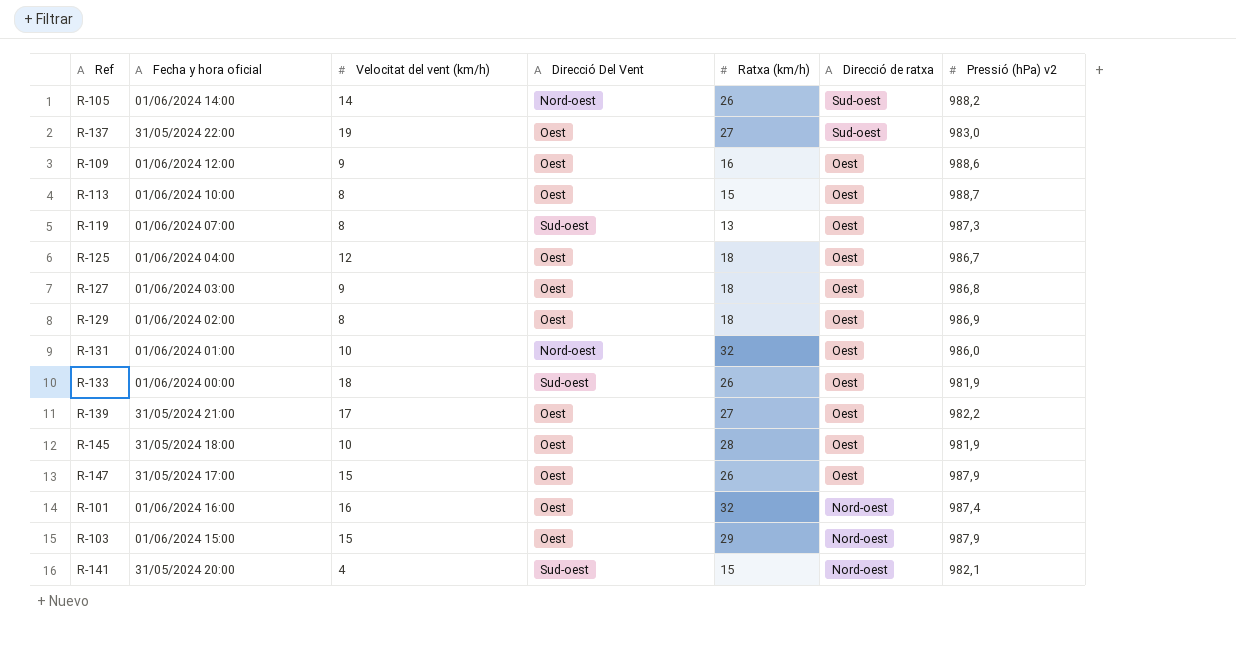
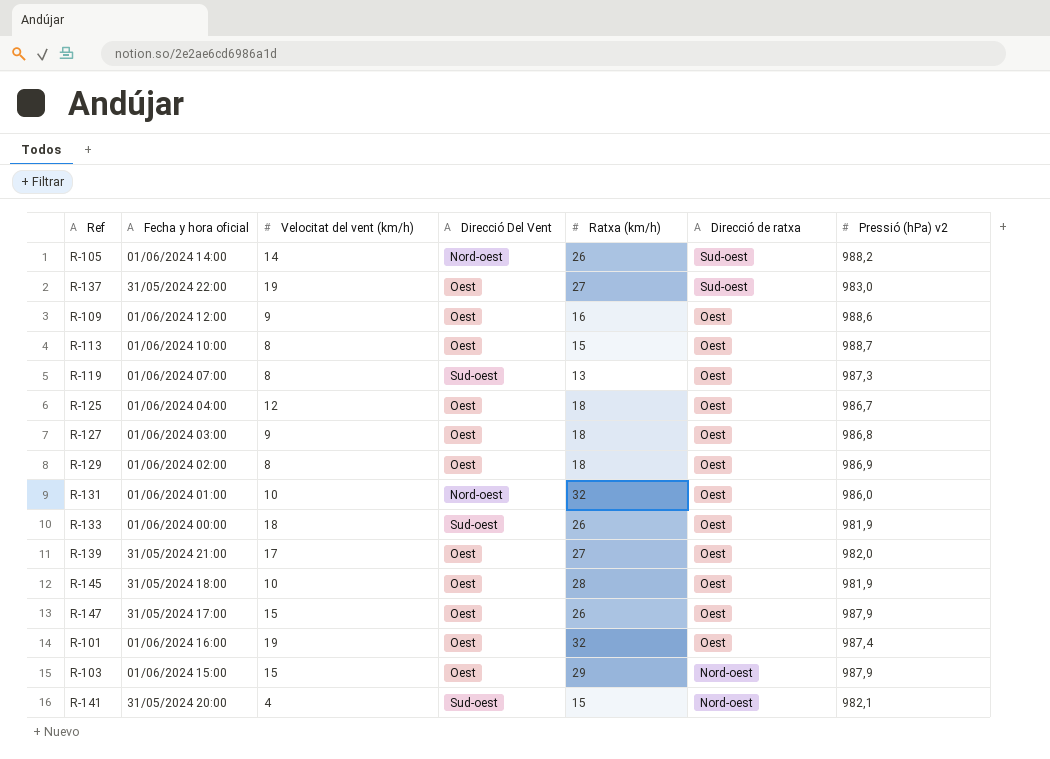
R-139 | Pressió (hPa) v2: 982,2 -> 982,0
R-101 | Velocitat del vent (km/h): 16 -> 19
R-101 | Direcció de ratxa: Nord-oest -> Oest

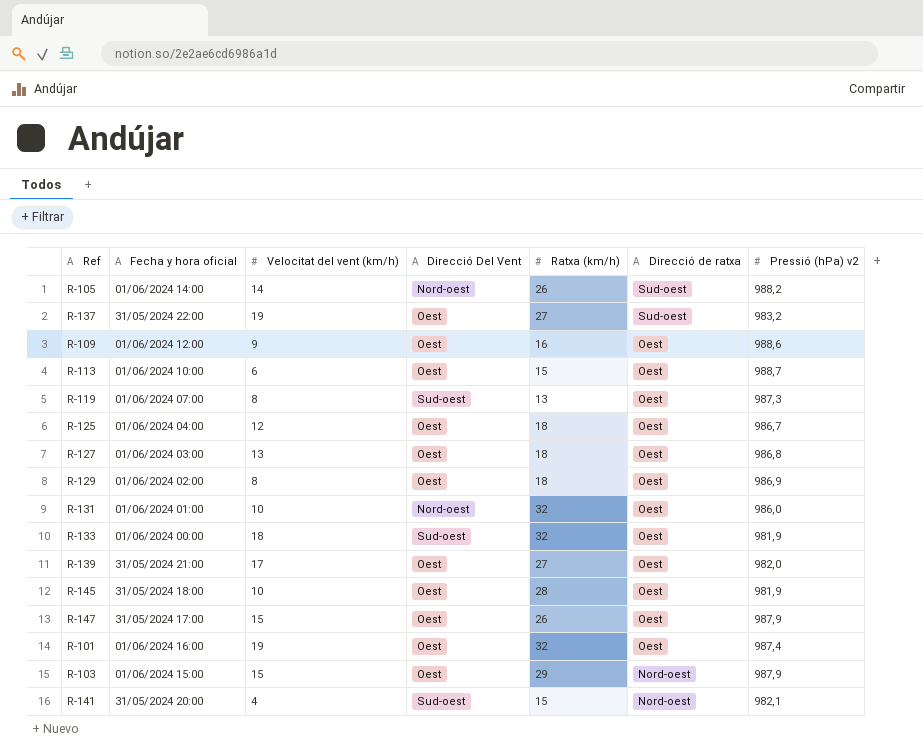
R-137 | Pressió (hPa) v2: 983,0 -> 983,2
R-113 | Velocitat del vent (km/h): 8 -> 6
R-127 | Velocitat del vent (km/h): 9 -> 13
R-133 | Ratxa (km/h): 26 -> 32

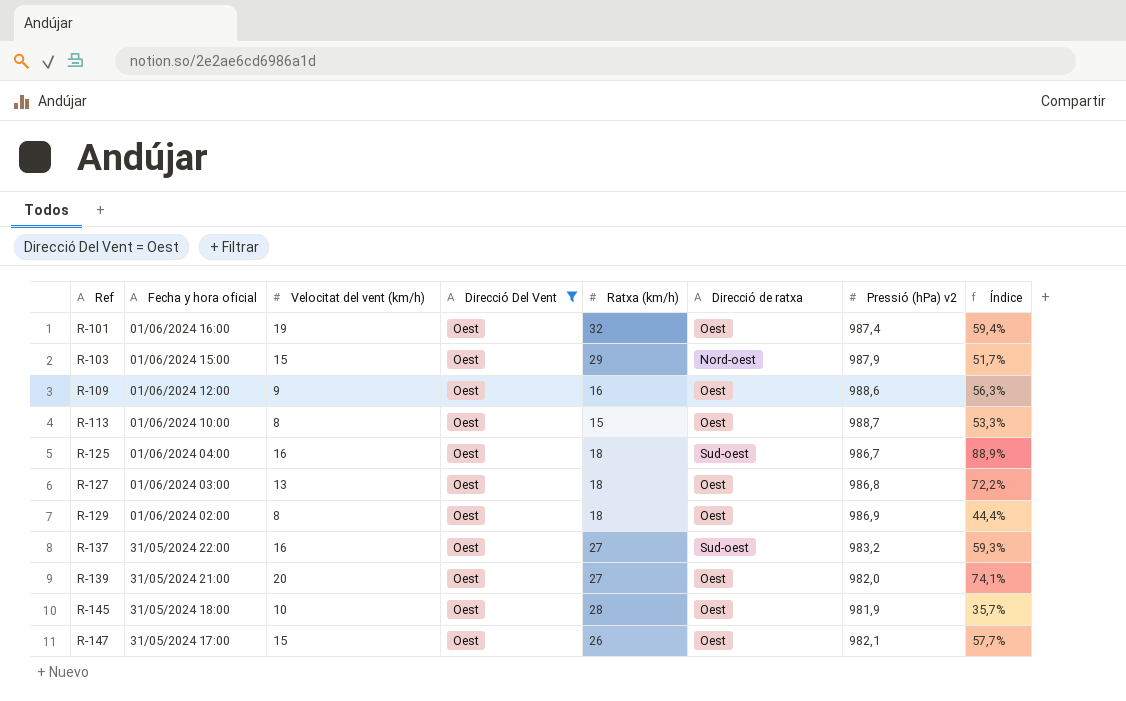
filter: none -> Direcció Del Vent = Oest
row order: Direcció de ratxa descending -> Ref ascending
column Índice | formula: none -> [Velocitat del vent (km/h)] / [Ratxa (km/h)]
R-113 | Velocitat del vent (km/h): 6 -> 8
R-125 | Velocitat del vent (km/h): 12 -> 16
R-125 | Direcció de ratxa: Oest -> Sud-oest
R-137 | Velocitat del vent (km/h): 19 -> 16
R-139 | Velocitat del vent (km/h): 17 -> 20
R-147 | Pressió (hPa) v2: 987,9 -> 982,1

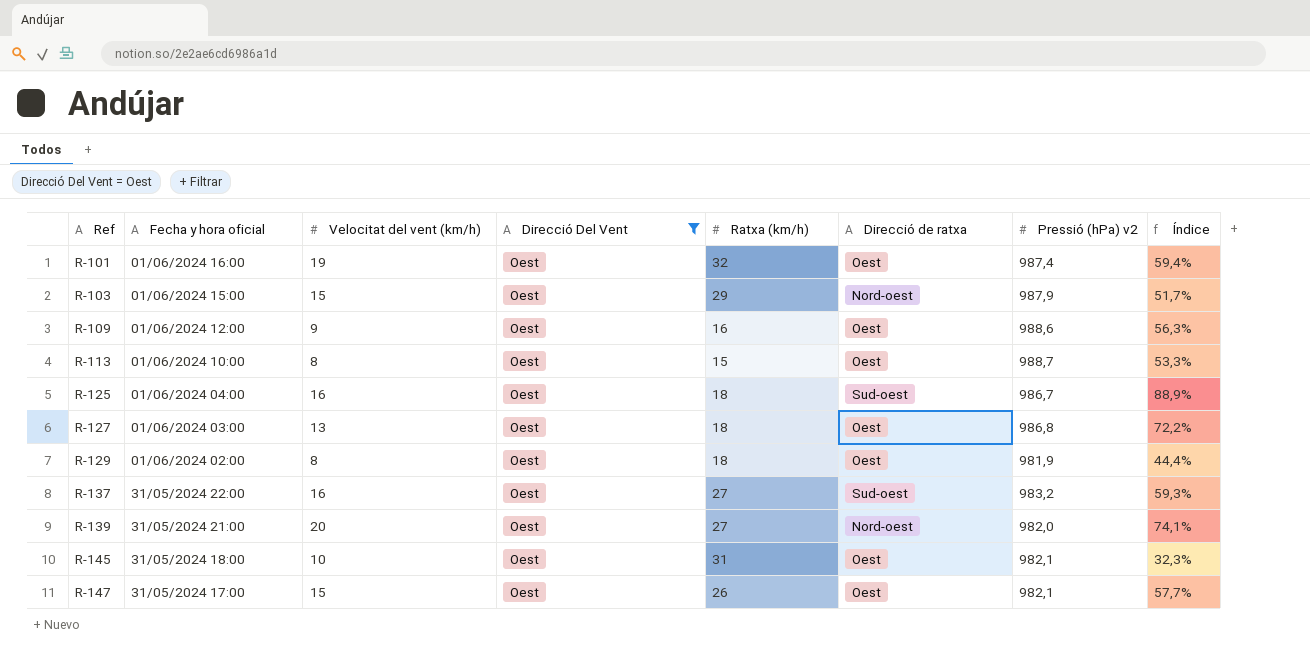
R-129 | Pressió (hPa) v2: 986,9 -> 981,9
R-139 | Direcció de ratxa: Oest -> Nord-oest
R-145 | Ratxa (km/h): 28 -> 31
R-145 | Pressió (hPa) v2: 981,9 -> 982,1
R-145 | Índice: 35,7% -> 32,3%

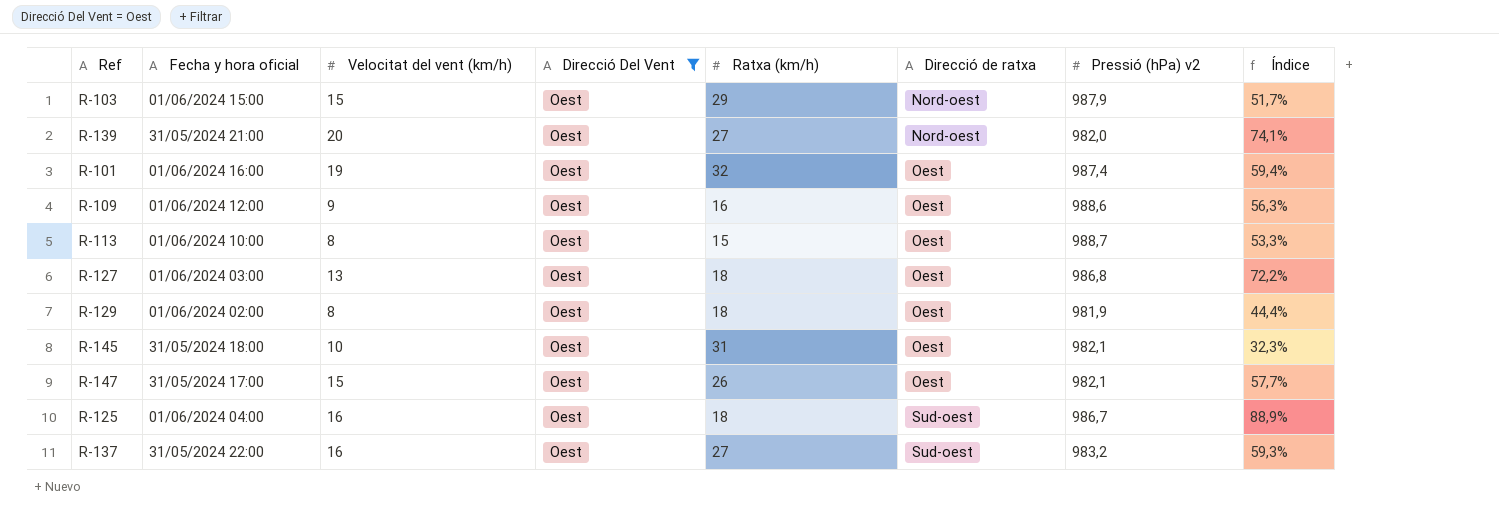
row order: Ref ascending -> Direcció de ratxa ascending

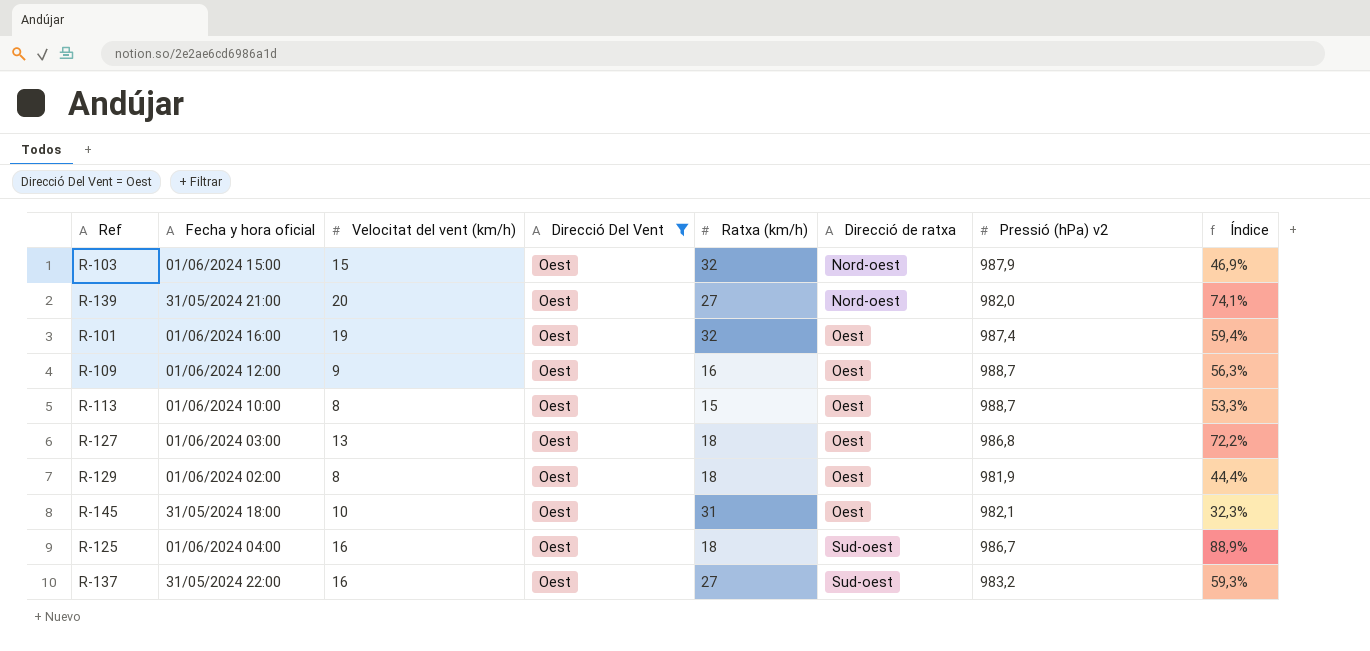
row R-147: 31/05/2024 17:00 | 15 | Oest | 26 | Oest | 982,1 | 57,7% -> none
R-103 | Ratxa (km/h): 29 -> 32
R-103 | Índice: 51,7% -> 46,9%
R-109 | Pressió (hPa) v2: 988,6 -> 988,7

